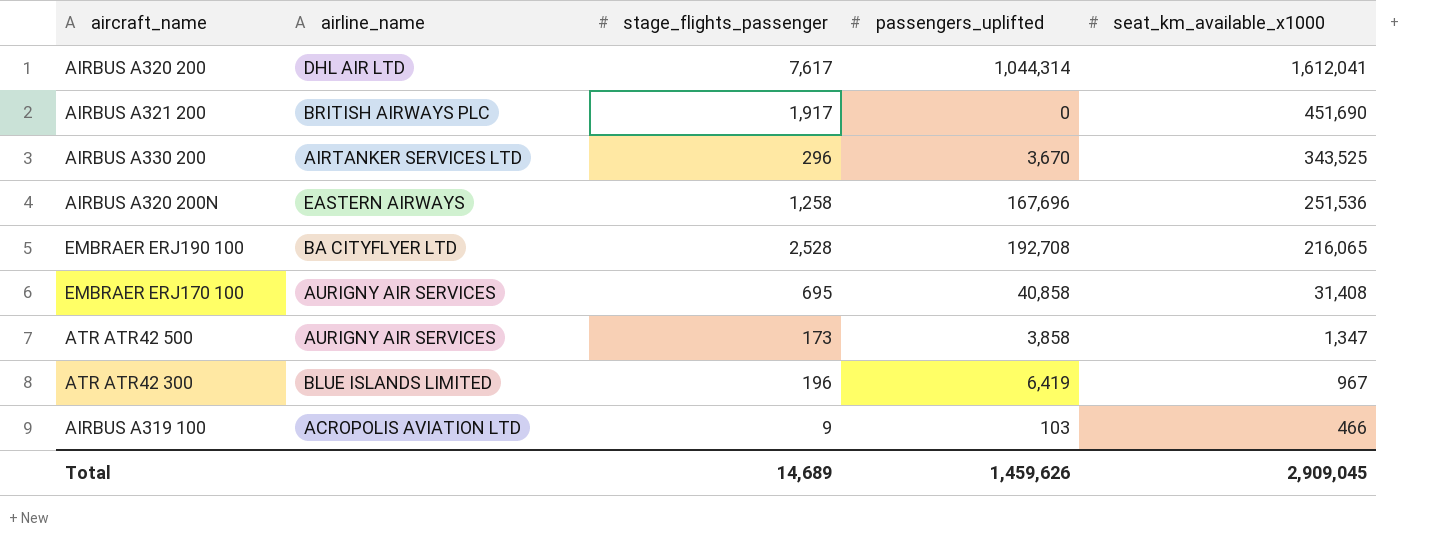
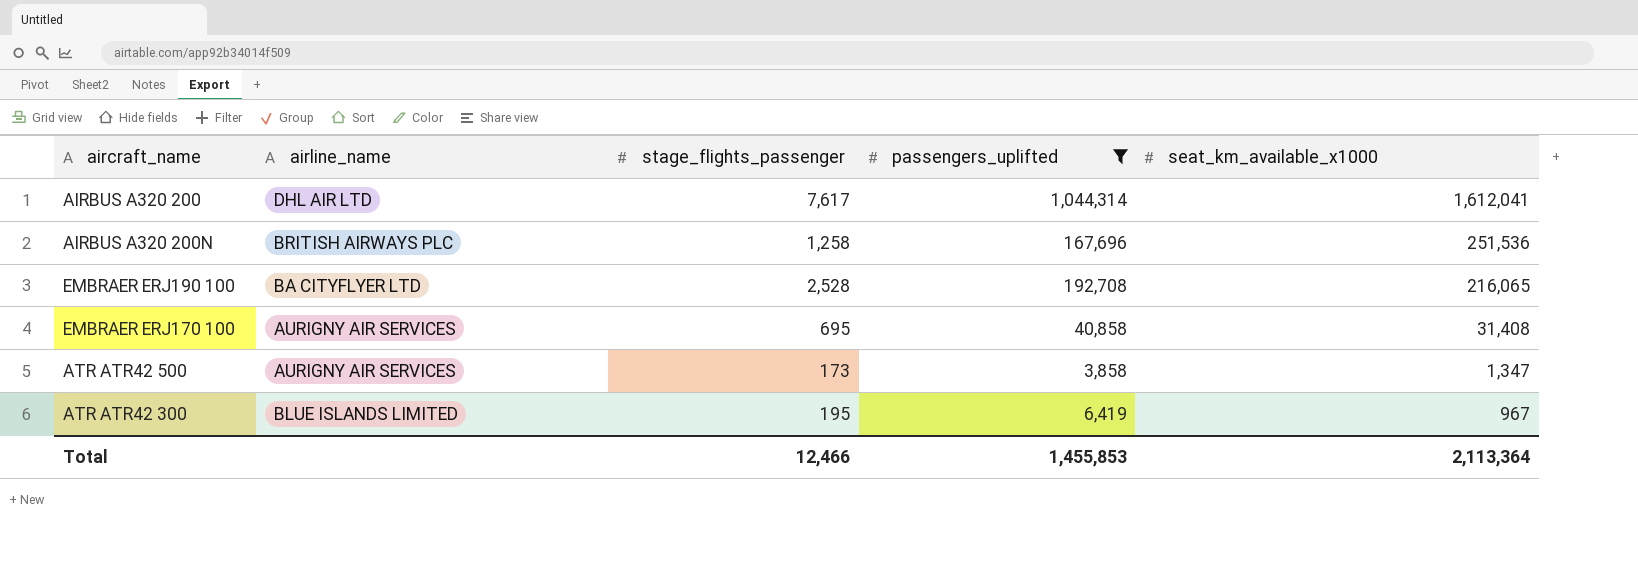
filter: none -> passengers_uplifted >= 3,858
AIRBUS A320 200N | airline_name: EASTERN AIRWAYS -> BRITISH AIRWAYS PLC
ATR ATR42 300 | stage_flights_passenger: 196 -> 195
Total | stage_flights_passenger: 14,689 -> 12,466
Total | passengers_uplifted: 1,459,626 -> 1,455,853
Total | seat_km_available_x1000: 2,909,045 -> 2,113,364

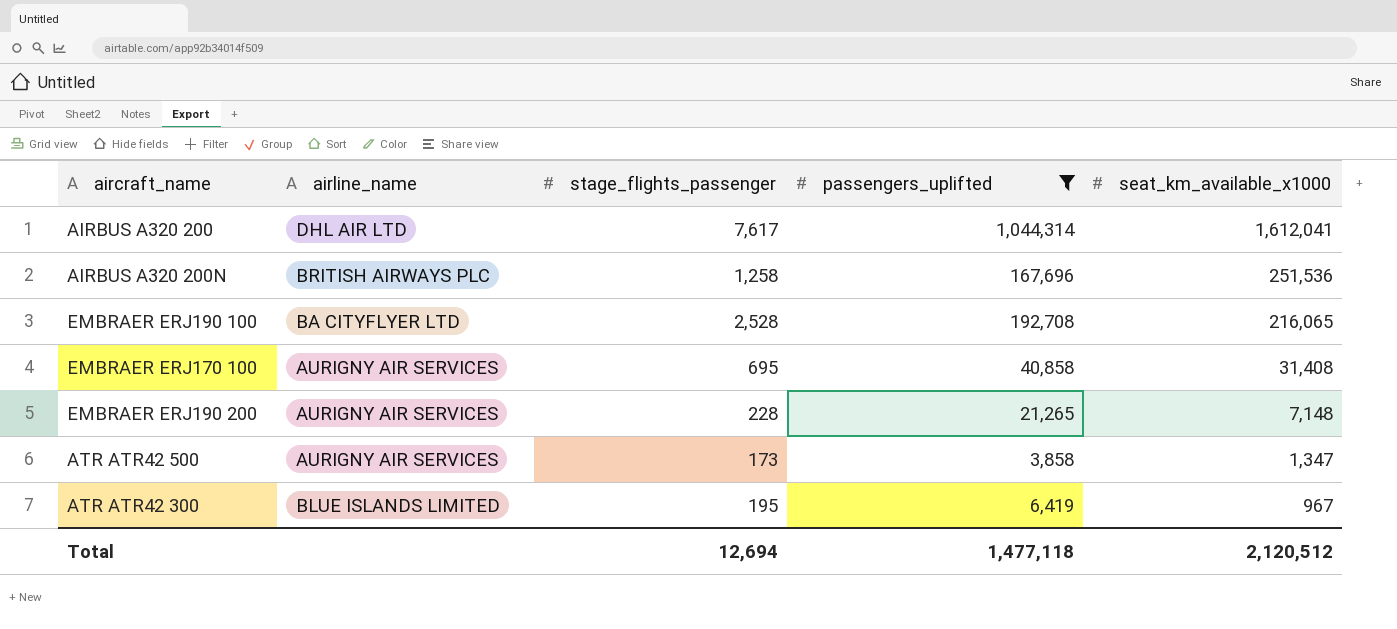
row EMBRAER ERJ190 200: none -> AURIGNY AIR SERVICES | 228 | 21,265 | 7,148
Total | stage_flights_passenger: 12,466 -> 12,694
Total | passengers_uplifted: 1,455,853 -> 1,477,118
Total | seat_km_available_x1000: 2,113,364 -> 2,120,512

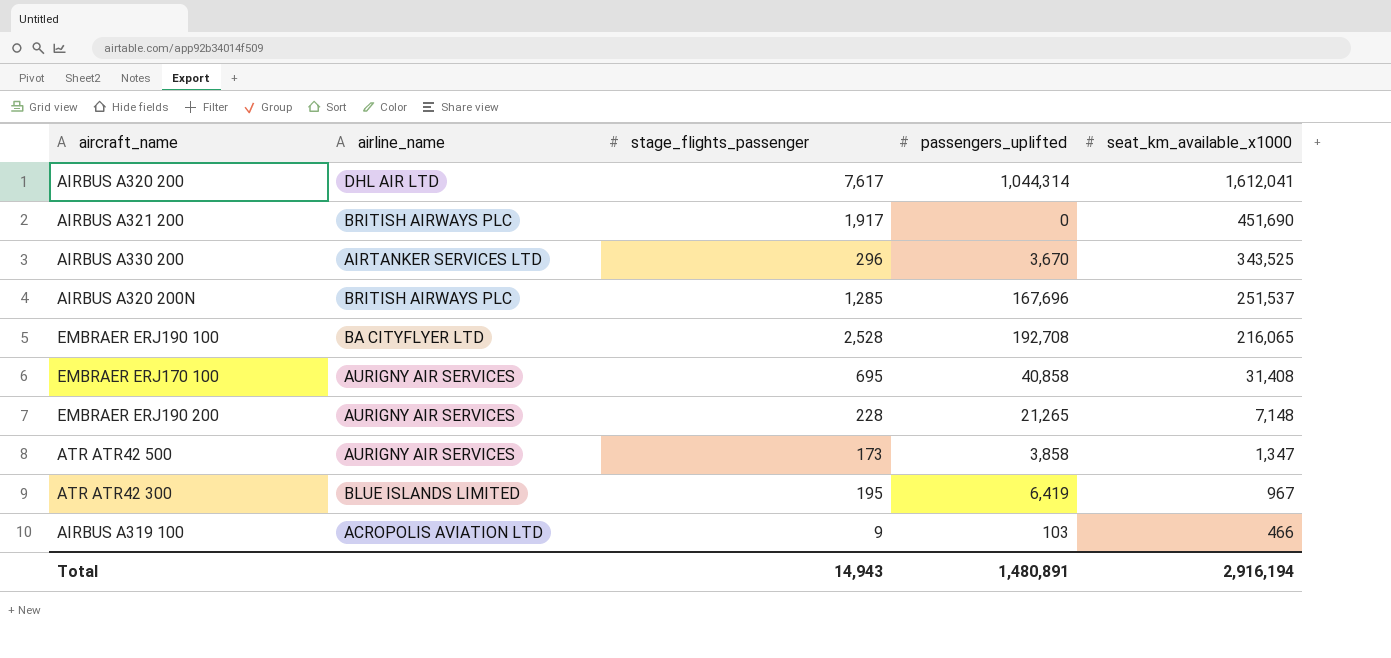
filter: passengers_uplifted >= 3,858 -> none
AIRBUS A320 200N | stage_flights_passenger: 1,258 -> 1,285
AIRBUS A320 200N | seat_km_available_x1000: 251,536 -> 251,537
Total | stage_flights_passenger: 12,694 -> 14,943
Total | passengers_uplifted: 1,477,118 -> 1,480,891
Total | seat_km_available_x1000: 2,120,512 -> 2,916,194

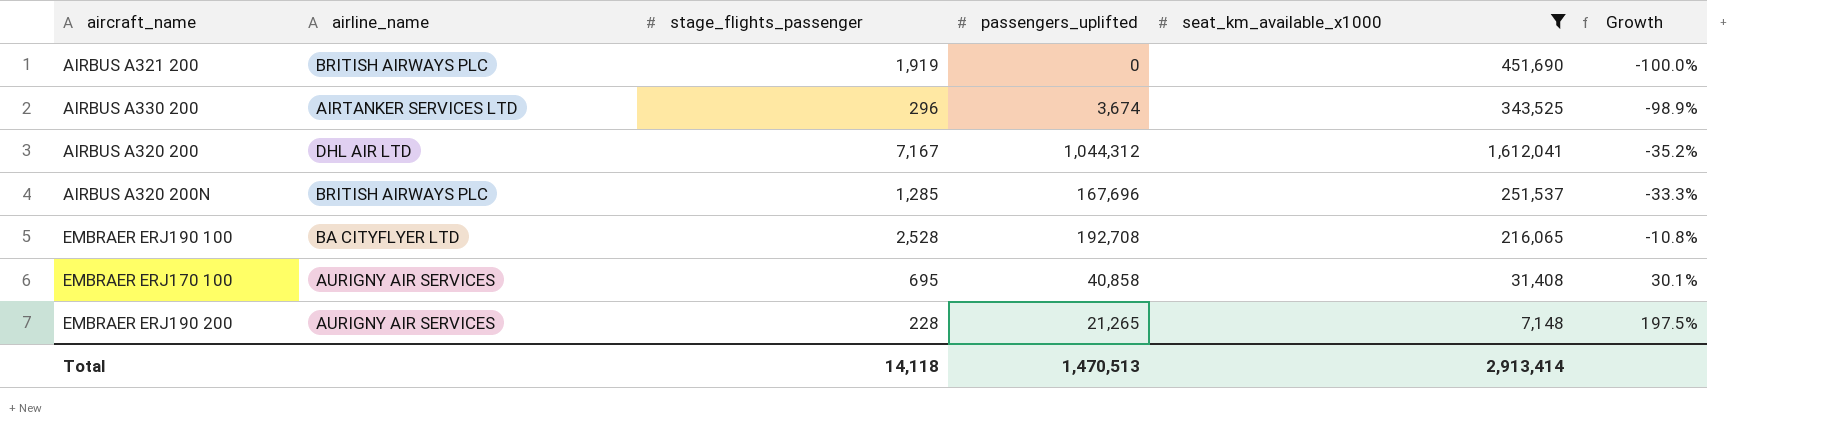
filter: none -> seat_km_available_x1000 >= 7,148
row order: seat_km_available_x1000 descending -> Growth ascending
column Growth | formula: none -> ([passengers_uplifted] - [seat_km_available_x1000]) / [seat_km_available_x1000]
AIRBUS A321 200 | stage_flights_passenger: 1,917 -> 1,919
AIRBUS A330 200 | passengers_uplifted: 3,670 -> 3,674
AIRBUS A320 200 | stage_flights_passenger: 7,617 -> 7,167
AIRBUS A320 200 | passengers_uplifted: 1,044,314 -> 1,044,312
Total | stage_flights_passenger: 14,943 -> 14,118
Total | passengers_uplifted: 1,480,891 -> 1,470,513
Total | seat_km_available_x1000: 2,916,194 -> 2,913,414

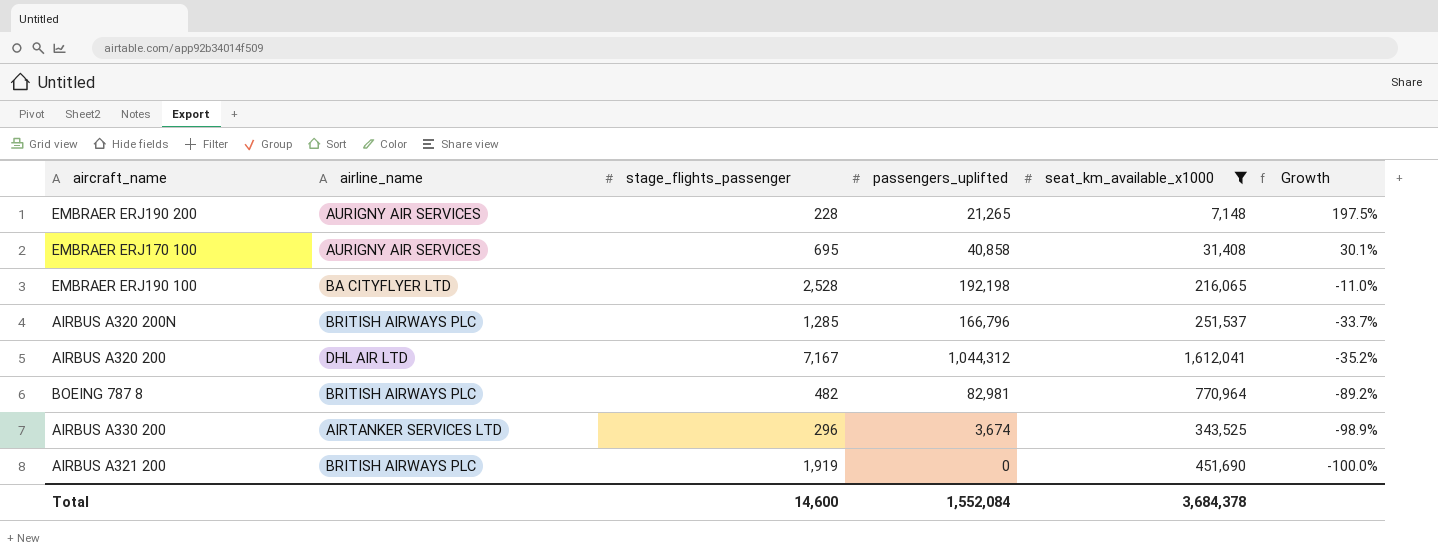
row order: Growth ascending -> Growth descending
EMBRAER ERJ190 100 | passengers_uplifted: 192,708 -> 192,198
EMBRAER ERJ190 100 | Growth: -10.8% -> -11.0%
AIRBUS A320 200N | passengers_uplifted: 167,696 -> 166,796
AIRBUS A320 200N | Growth: -33.3% -> -33.7%
row BOEING 787 8: none -> BRITISH AIRWAYS PLC | 482 | 82,981 | 770,964 | -89.2%
Total | stage_flights_passenger: 14,118 -> 14,600
Total | passengers_uplifted: 1,470,513 -> 1,552,084
Total | seat_km_available_x1000: 2,913,414 -> 3,684,378

